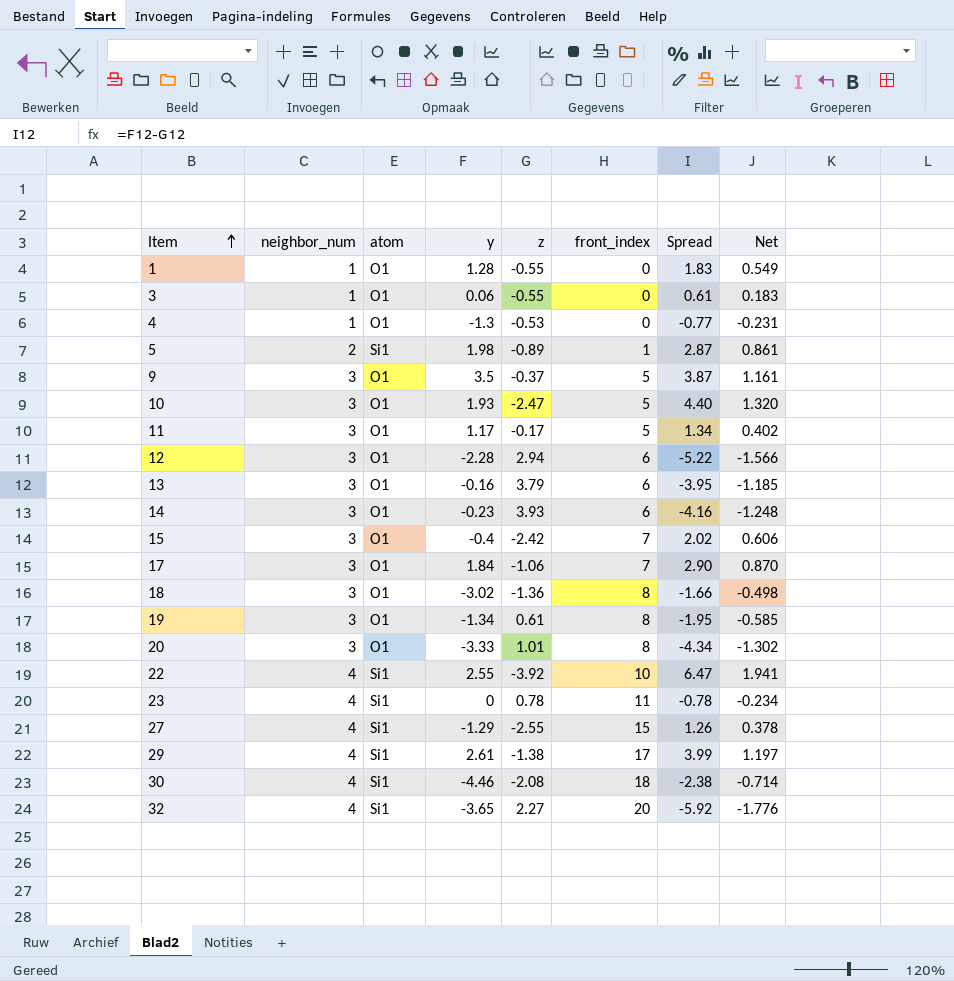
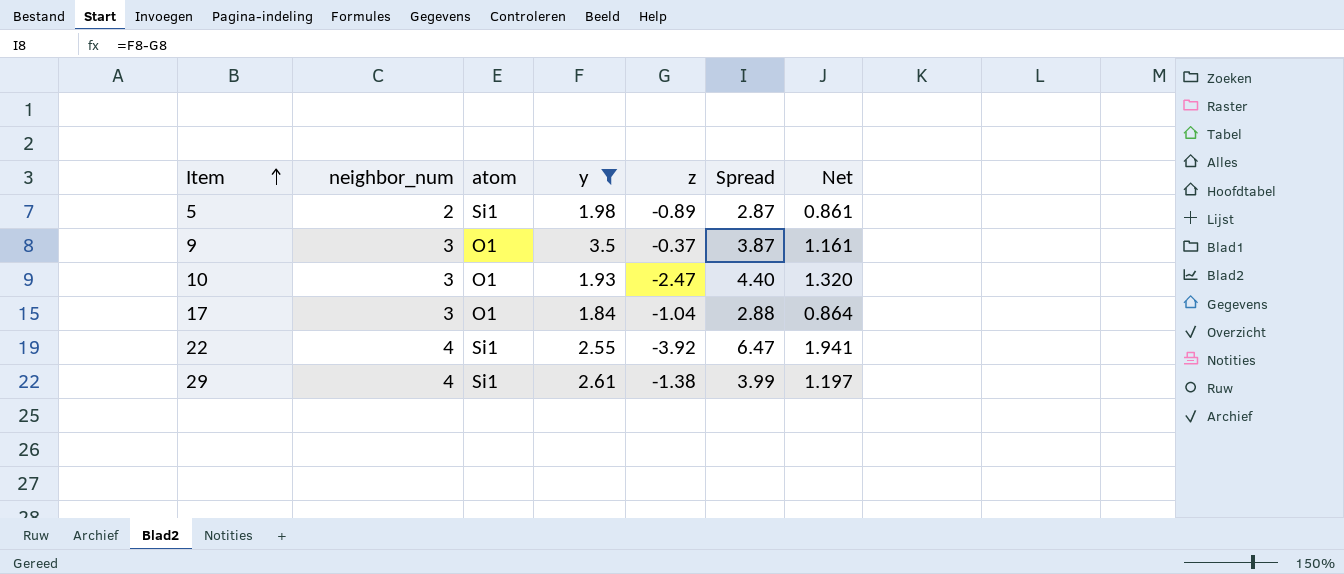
filter: none -> y >= 1.84
column front_index | position: 6 -> none
17 | z: -1.06 -> -1.04
17 | Spread: 2.90 -> 2.88
17 | Net: 0.870 -> 0.864

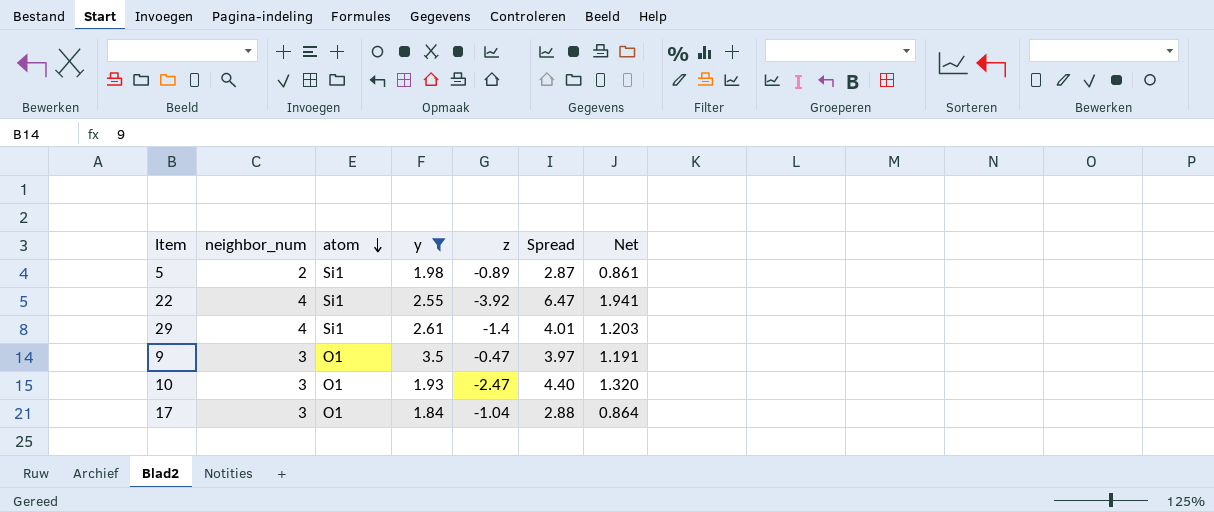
row order: Item ascending -> atom descending
29 | z: -1.38 -> -1.4
29 | Spread: 3.99 -> 4.01
29 | Net: 1.197 -> 1.203
9 | z: -0.37 -> -0.47
9 | Spread: 3.87 -> 3.97
9 | Net: 1.161 -> 1.191

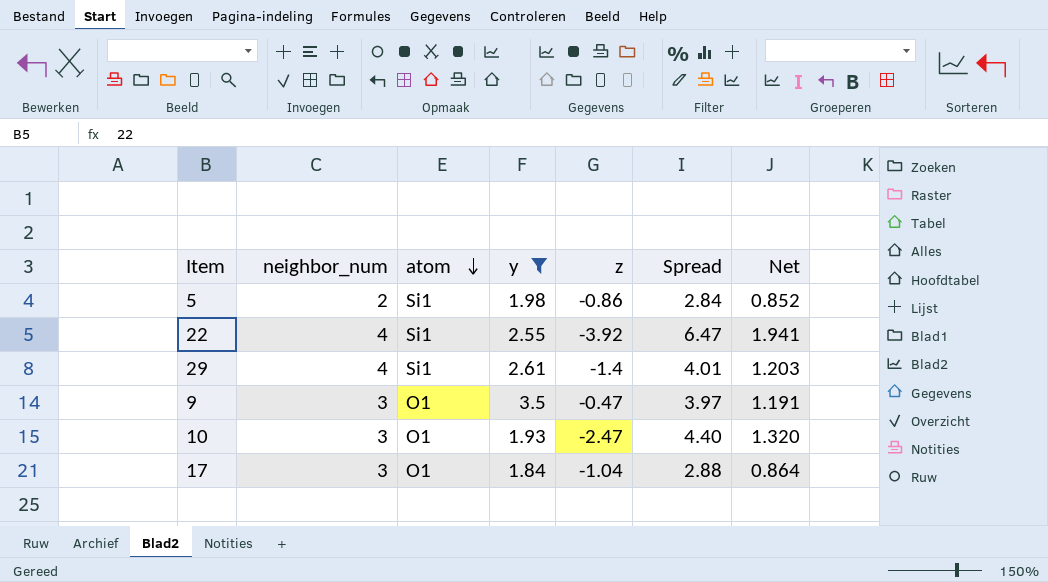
5 | z: -0.89 -> -0.86
5 | Spread: 2.87 -> 2.84
5 | Net: 0.861 -> 0.852

